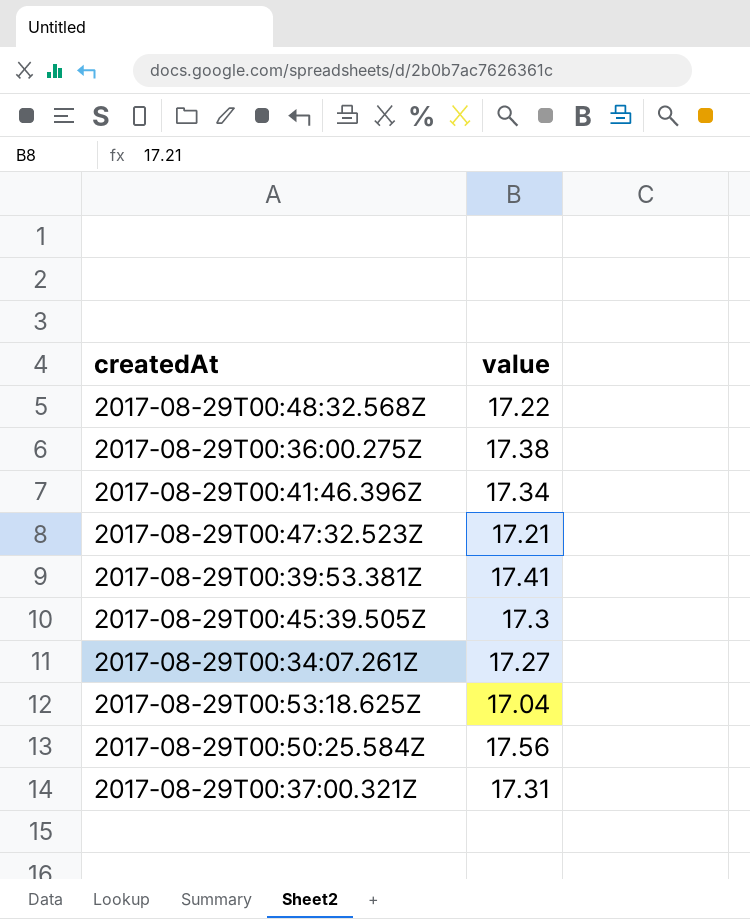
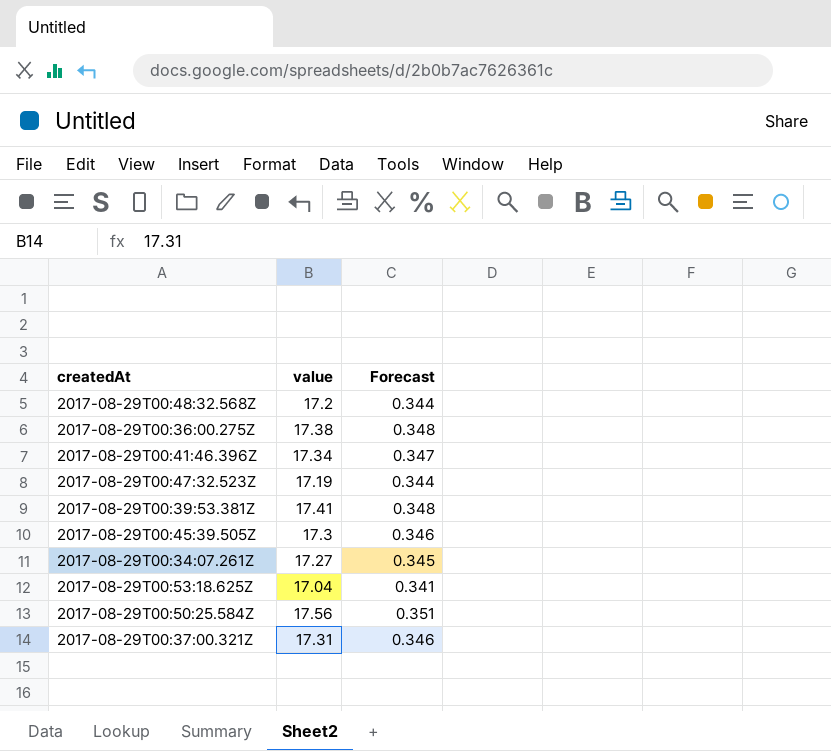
column Forecast | formula: none -> [value] * 0.02
2017-08-29T00:48:32.568Z | value: 17.22 -> 17.2
2017-08-29T00:47:32.523Z | value: 17.21 -> 17.19

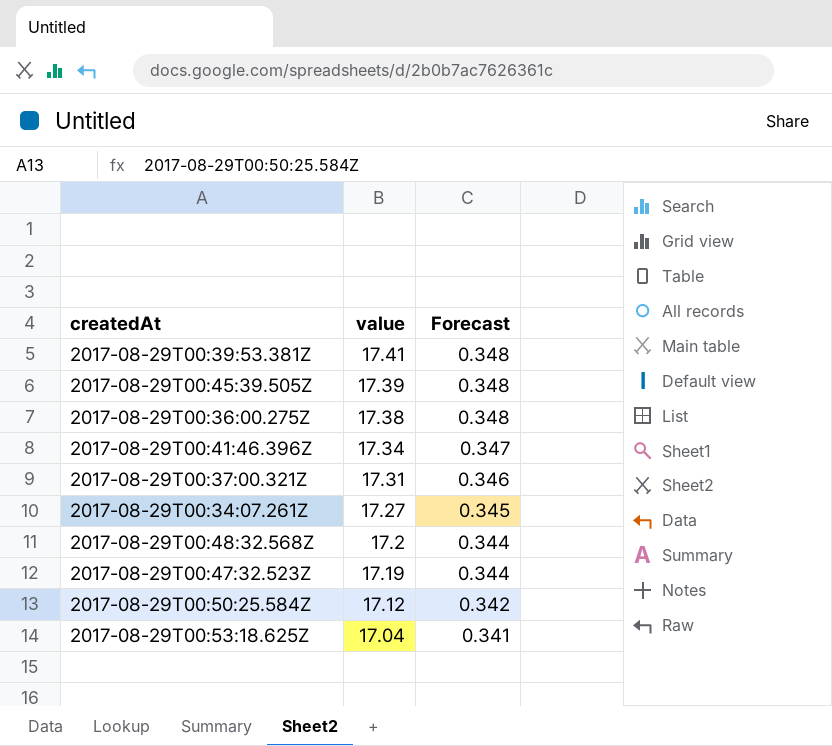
row order: none -> value descending
2017-08-29T00:45:39.505Z | value: 17.3 -> 17.39
2017-08-29T00:45:39.505Z | Forecast: 0.346 -> 0.348
2017-08-29T00:50:25.584Z | value: 17.56 -> 17.12
2017-08-29T00:50:25.584Z | Forecast: 0.351 -> 0.342

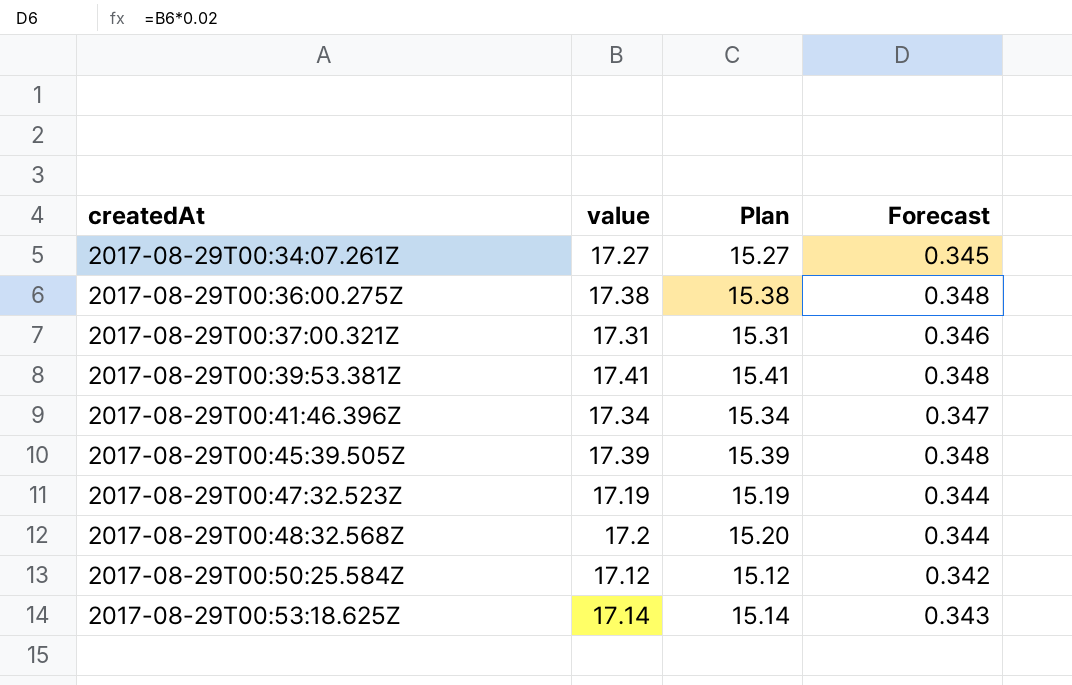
row order: value descending -> createdAt ascending
column Plan | formula: none -> [value] - 2
2017-08-29T00:53:18.625Z | value: 17.04 -> 17.14
2017-08-29T00:53:18.625Z | Forecast: 0.341 -> 0.343

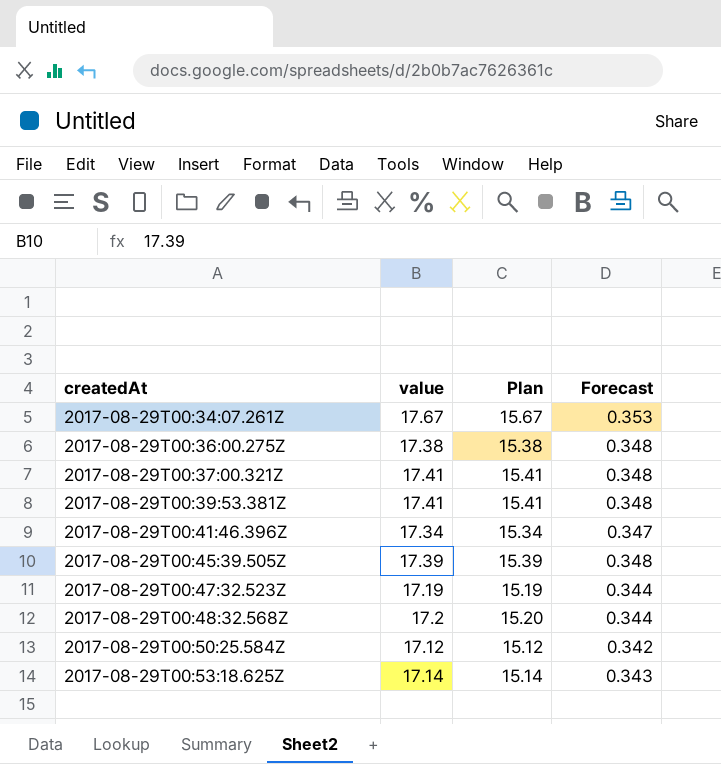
2017-08-29T00:34:07.261Z | value: 17.27 -> 17.67
2017-08-29T00:34:07.261Z | Plan: 15.27 -> 15.67
2017-08-29T00:34:07.261Z | Forecast: 0.345 -> 0.353
2017-08-29T00:37:00.321Z | value: 17.31 -> 17.41
2017-08-29T00:37:00.321Z | Plan: 15.31 -> 15.41
2017-08-29T00:37:00.321Z | Forecast: 0.346 -> 0.348

